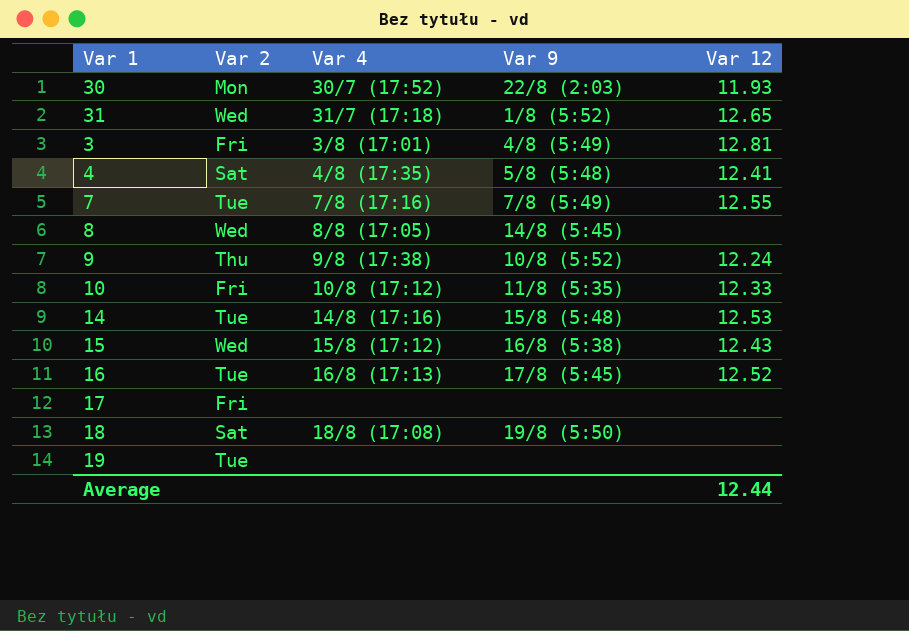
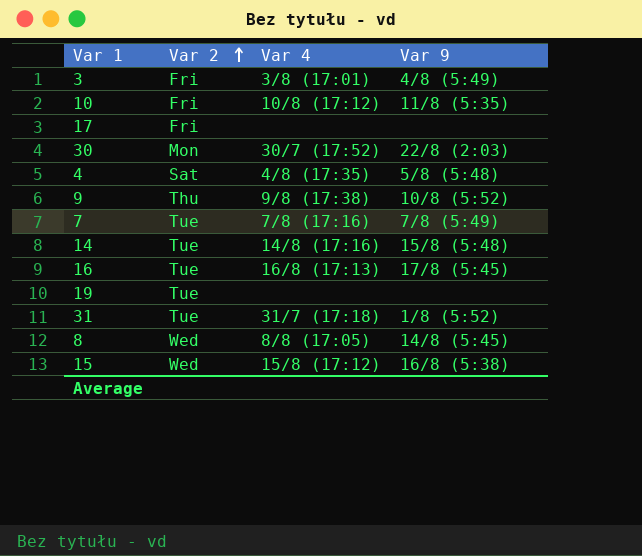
row order: none -> Var 2 ascending
column Var 12 | position: 5 -> none
row 18: Sat | 18/8 (17:08) | 19/8 (5:50) | none -> none
31 | Var 2: Wed -> Tue

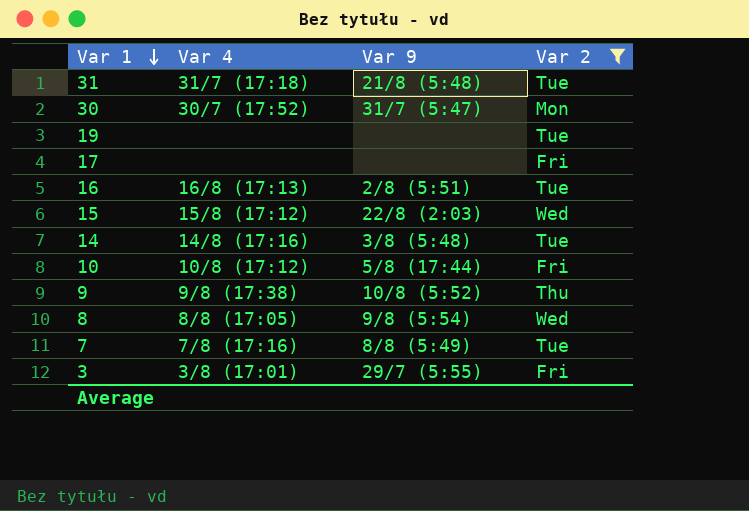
filter: none -> Var 2 != Sat
row order: Var 2 ascending -> Var 1 descending
column Var 2 | position: 2 -> 4
31 | Var 9: 1/8 (5:52) -> 21/8 (5:48)
30 | Var 9: 22/8 (2:03) -> 31/7 (5:47)
16 | Var 9: 17/8 (5:45) -> 2/8 (5:51)
15 | Var 9: 16/8 (5:38) -> 22/8 (2:03)
14 | Var 9: 15/8 (5:48) -> 3/8 (5:48)
10 | Var 9: 11/8 (5:35) -> 5/8 (17:44)
8 | Var 9: 14/8 (5:45) -> 9/8 (5:54)
7 | Var 9: 7/8 (5:49) -> 8/8 (5:49)
3 | Var 9: 4/8 (5:49) -> 29/7 (5:55)

